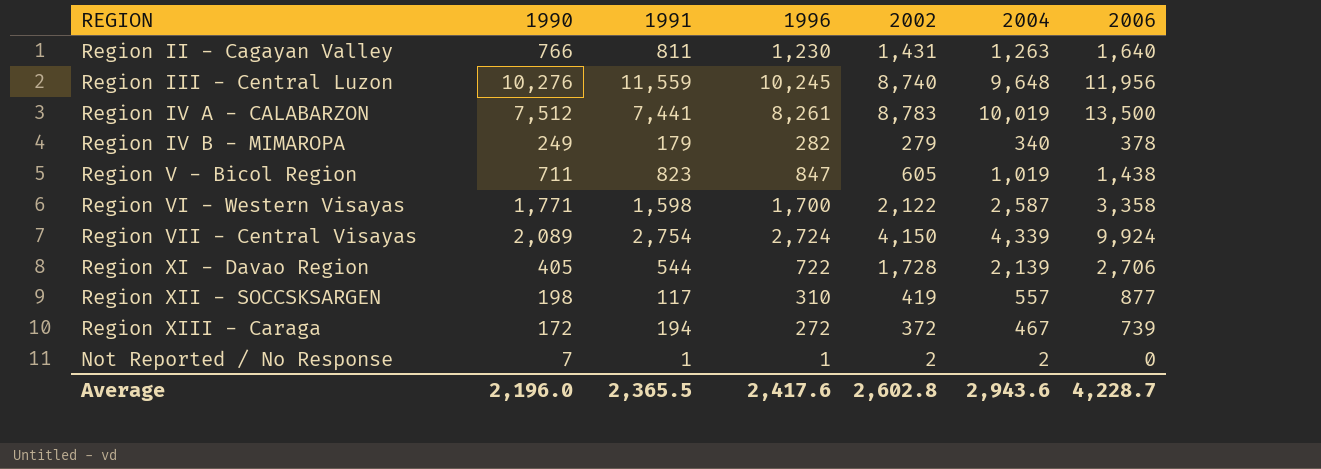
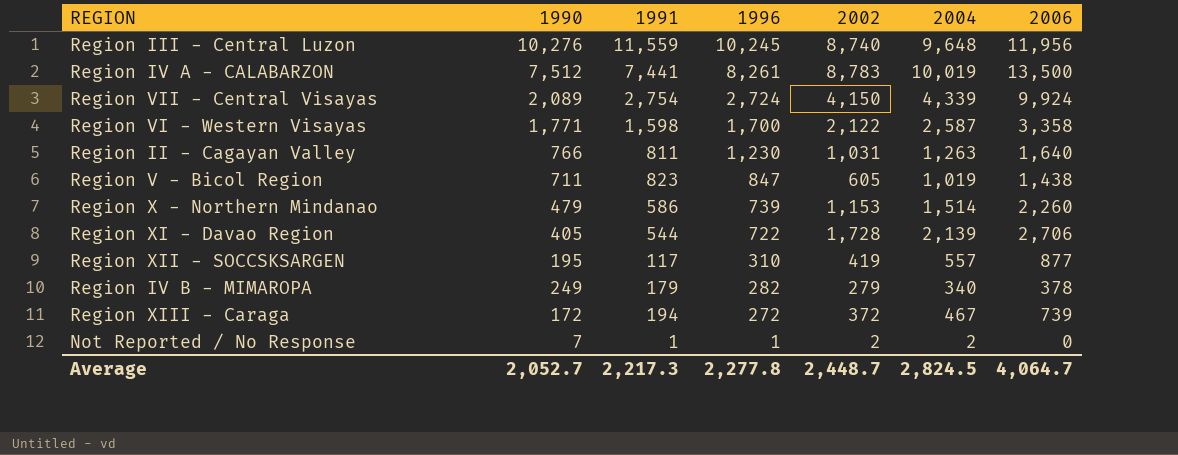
row order: none -> 1996 descending
Region II - Cagayan Valley | 2002: 1,431 -> 1,031
row Region X - Northern Mindanao: none -> 479 | 586 | 739 | 1,153 | 1,514 | 2,260
Region XII - SOCCSKSARGEN | 1990: 198 -> 195
Average | 1990: 2,196.0 -> 2,052.7
Average | 1991: 2,365.5 -> 2,217.3
Average | 1996: 2,417.6 -> 2,277.8
Average | 2002: 2,602.8 -> 2,448.7
Average | 2004: 2,943.6 -> 2,824.5
Average | 2006: 4,228.7 -> 4,064.7

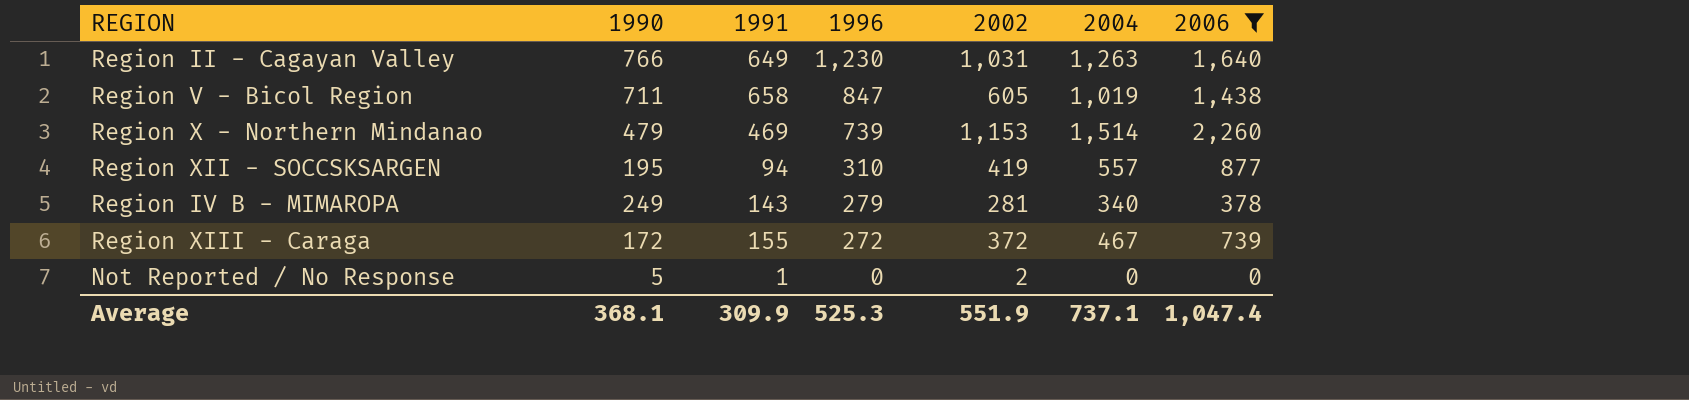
filter: none -> 2006 <= 2,260
Region II - Cagayan Valley | 1991: 811 -> 649
Region V - Bicol Region | 1991: 823 -> 658
Region X - Northern Mindanao | 1991: 586 -> 469
Region XII - SOCCSKSARGEN | 1991: 117 -> 94
Region IV B - MIMAROPA | 1991: 179 -> 143
Region IV B - MIMAROPA | 1996: 282 -> 279
Region IV B - MIMAROPA | 2002: 279 -> 281
Region XIII - Caraga | 1991: 194 -> 155
Not Reported / No Response | 1990: 7 -> 5
Not Reported / No Response | 1996: 1 -> 0
Not Reported / No Response | 2004: 2 -> 0
Average | 1990: 2,052.7 -> 368.1
Average | 1991: 2,217.3 -> 309.9
Average | 1996: 2,277.8 -> 525.3
Average | 2002: 2,448.7 -> 551.9
Average | 2004: 2,824.5 -> 737.1
Average | 2006: 4,064.7 -> 1,047.4

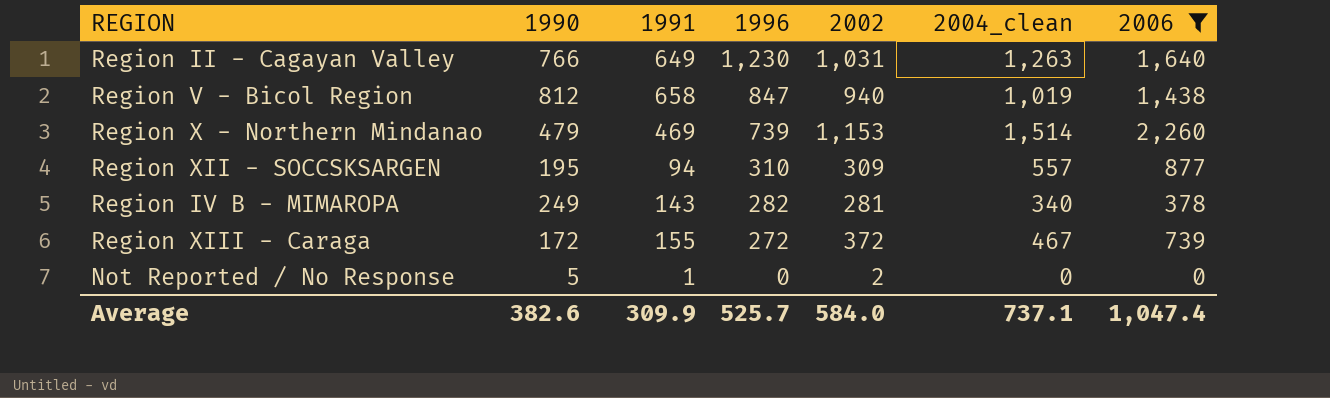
column name: 2004 -> 2004_clean
Region V - Bicol Region | 1990: 711 -> 812
Region V - Bicol Region | 2002: 605 -> 940
Region XII - SOCCSKSARGEN | 2002: 419 -> 309
Region IV B - MIMAROPA | 1996: 279 -> 282
Average | 1990: 368.1 -> 382.6
Average | 1996: 525.3 -> 525.7
Average | 2002: 551.9 -> 584.0

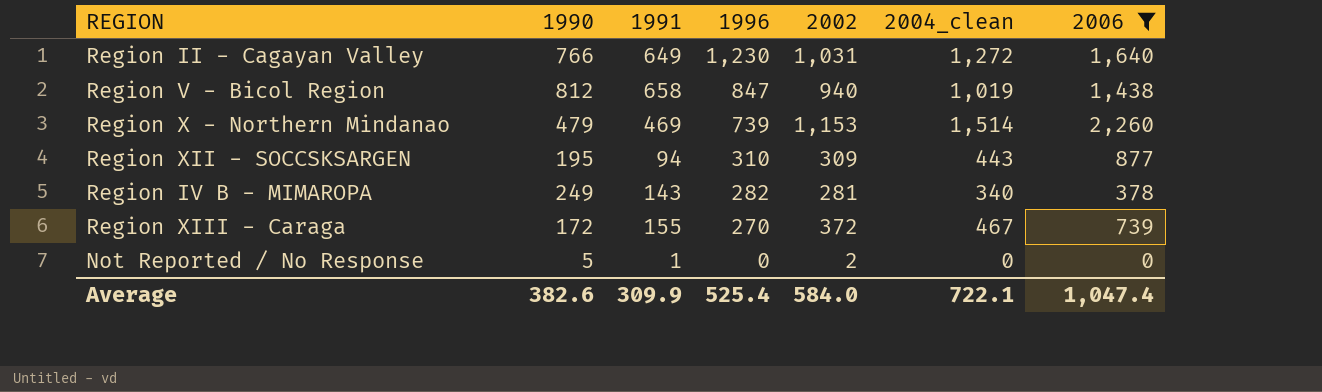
Region II - Cagayan Valley | 2004_clean: 1,263 -> 1,272
Region XII - SOCCSKSARGEN | 2004_clean: 557 -> 443
Region XIII - Caraga | 1996: 272 -> 270
Average | 1996: 525.7 -> 525.4
Average | 2004_clean: 737.1 -> 722.1

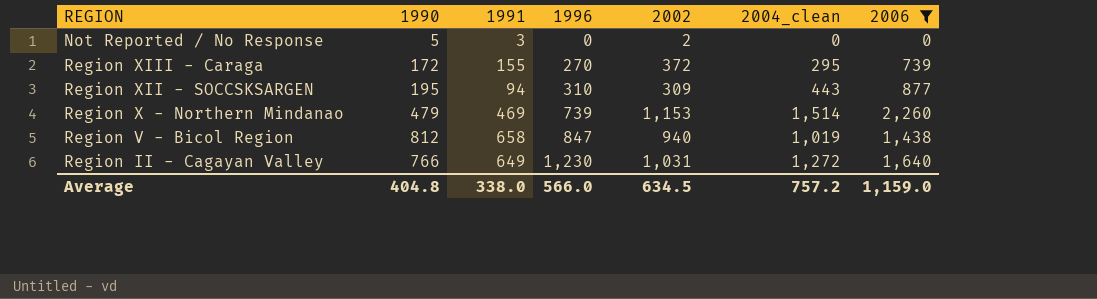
row order: 1996 descending -> 1996 ascending
row Region IV B - MIMAROPA: 249 | 143 | 282 | 281 | 340 | 378 -> none
Not Reported / No Response | 1991: 1 -> 3
Region XIII - Caraga | 2004_clean: 467 -> 295
Average | 1990: 382.6 -> 404.8
Average | 1991: 309.9 -> 338.0
Average | 1996: 525.4 -> 566.0
Average | 2002: 584.0 -> 634.5
Average | 2004_clean: 722.1 -> 757.2
Average | 2006: 1,047.4 -> 1,159.0

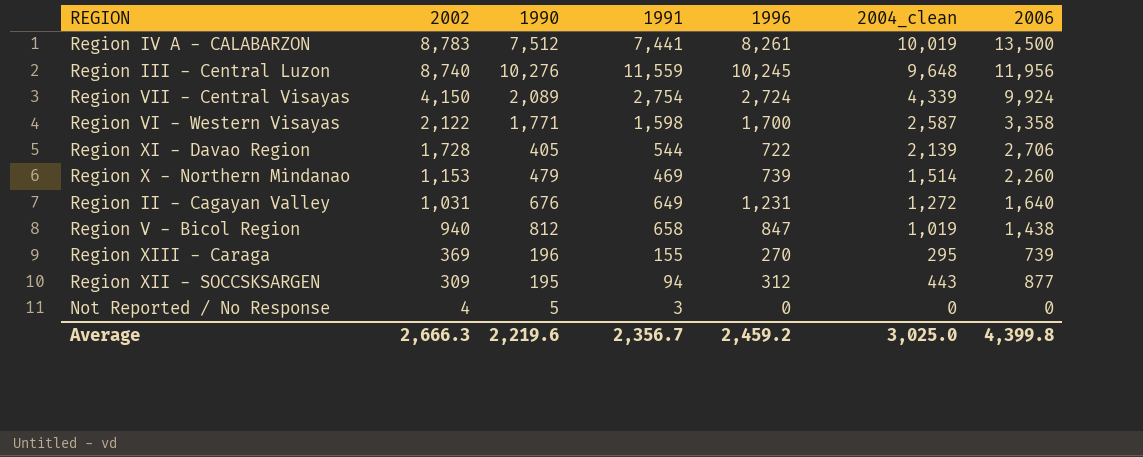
filter: 2006 <= 2,260 -> none
row order: 1996 ascending -> 2002 descending
column 2002 | position: 5 -> 2
Region II - Cagayan Valley | 1990: 766 -> 676
Region II - Cagayan Valley | 1996: 1,230 -> 1,231
Region XIII - Caraga | 2002: 372 -> 369
Region XIII - Caraga | 1990: 172 -> 196
Region XII - SOCCSKSARGEN | 1996: 310 -> 312
Not Reported / No Response | 2002: 2 -> 4
Average | 2002: 634.5 -> 2,666.3
Average | 1990: 404.8 -> 2,219.6
Average | 1991: 338.0 -> 2,356.7
Average | 1996: 566.0 -> 2,459.2
Average | 2004_clean: 757.2 -> 3,025.0
Average | 2006: 1,159.0 -> 4,399.8

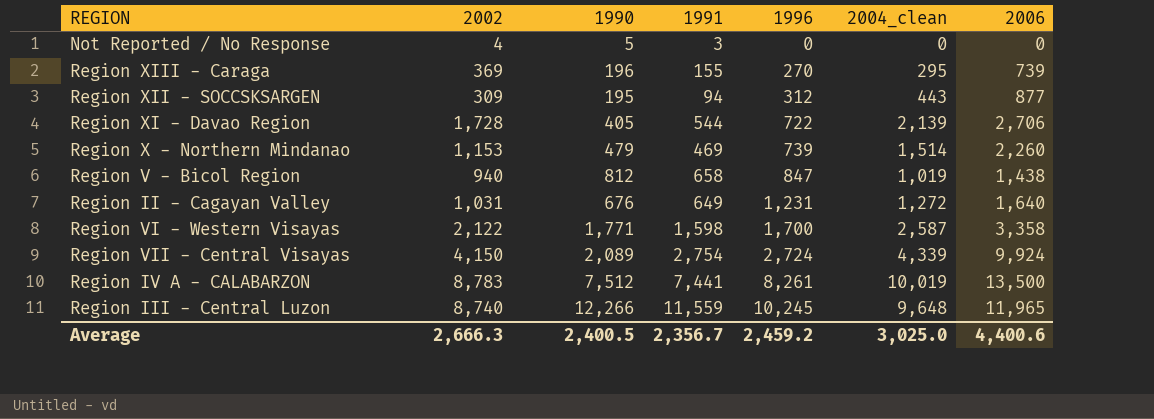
row order: 2002 descending -> 1996 ascending
Region III - Central Luzon | 1990: 10,276 -> 12,266
Region III - Central Luzon | 2006: 11,956 -> 11,965
Average | 1990: 2,219.6 -> 2,400.5
Average | 2006: 4,399.8 -> 4,400.6

